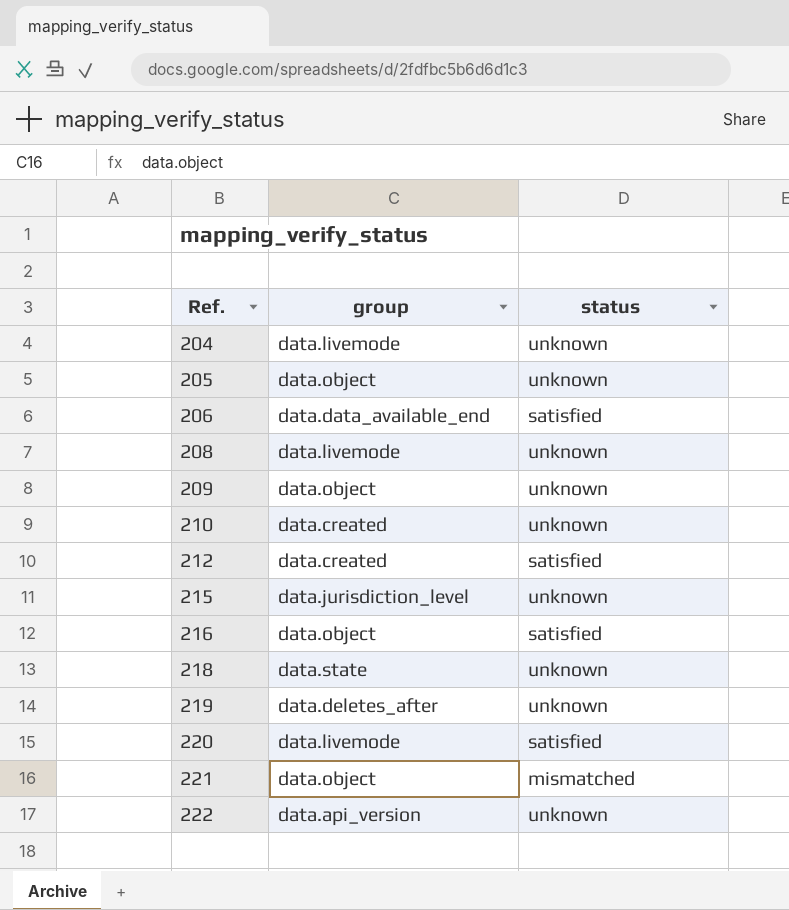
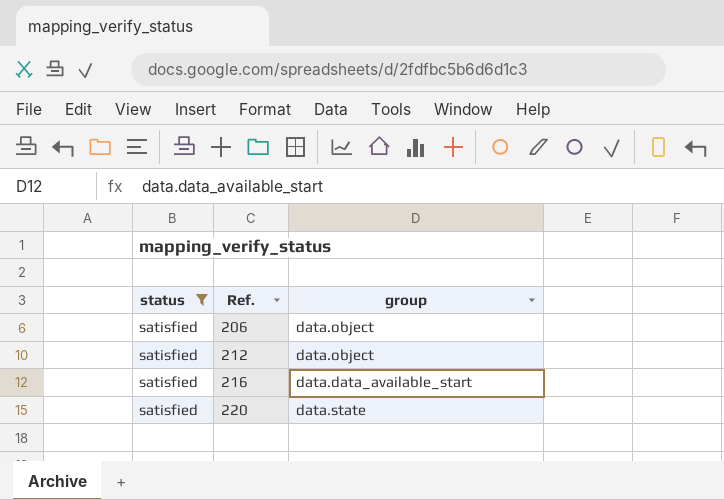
filter: none -> status = satisfied
column status | position: 3 -> 1
206 | group: data.data_available_end -> data.object
212 | group: data.created -> data.object
216 | group: data.object -> data.data_available_start
220 | group: data.livemode -> data.state

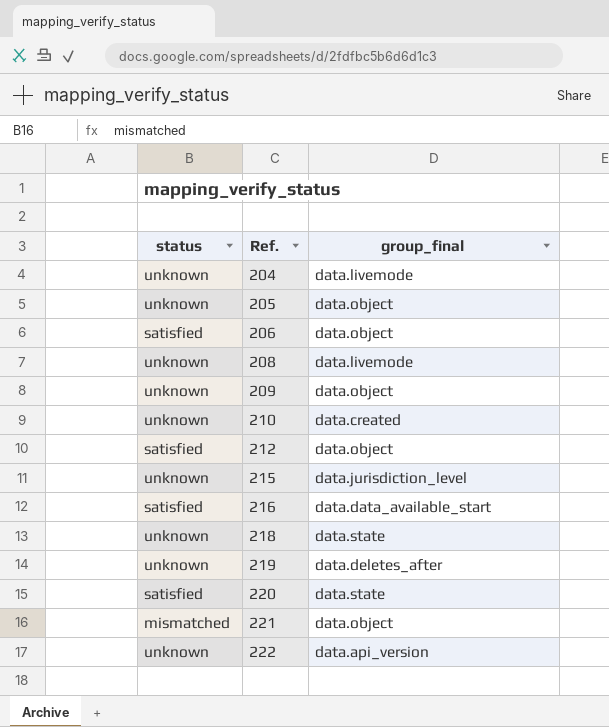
filter: status = satisfied -> none
column name: group -> group_final

